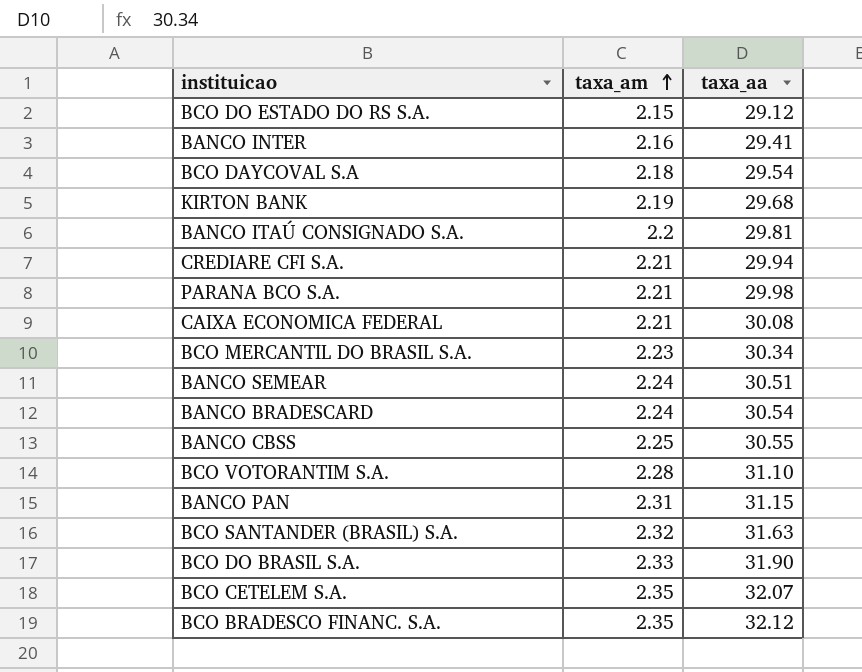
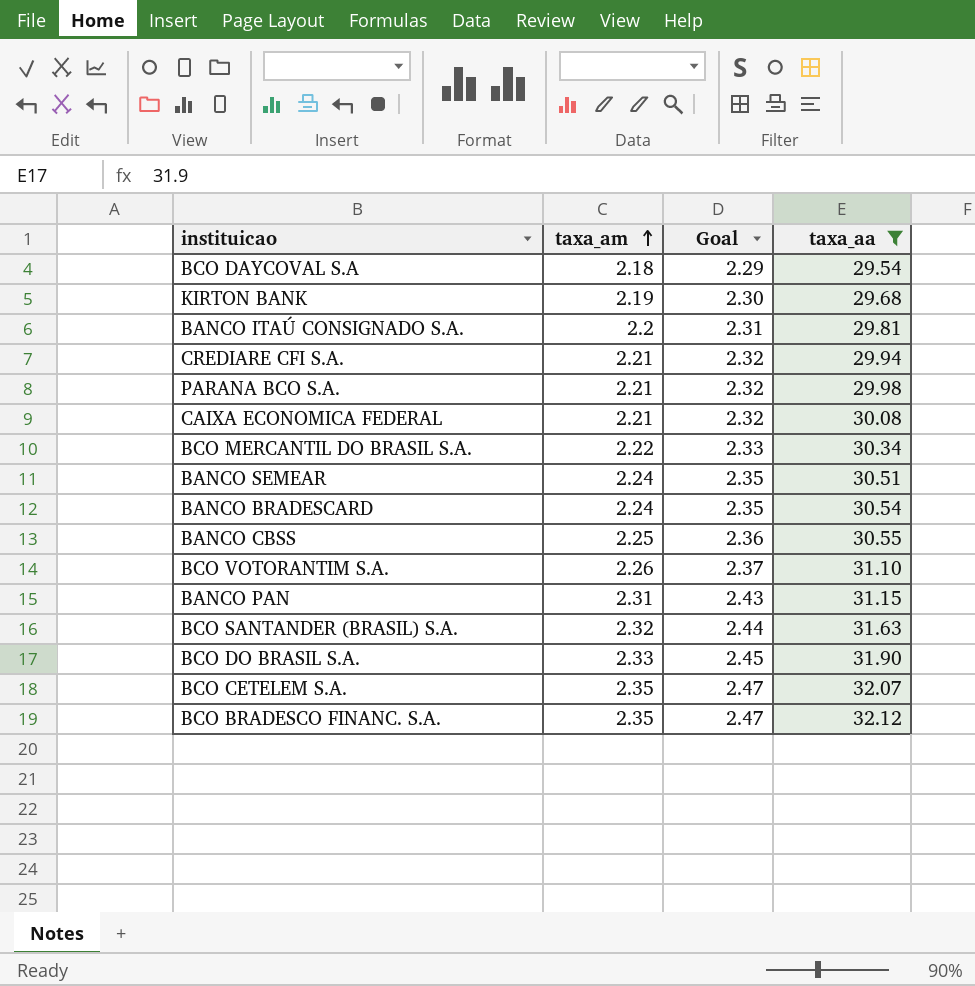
filter: none -> taxa_aa >= 29.54
column Goal | formula: none -> [taxa_am] * 1.05
BCO MERCANTIL DO BRASIL S.A. | taxa_am: 2.23 -> 2.22
BCO VOTORANTIM S.A. | taxa_am: 2.28 -> 2.26

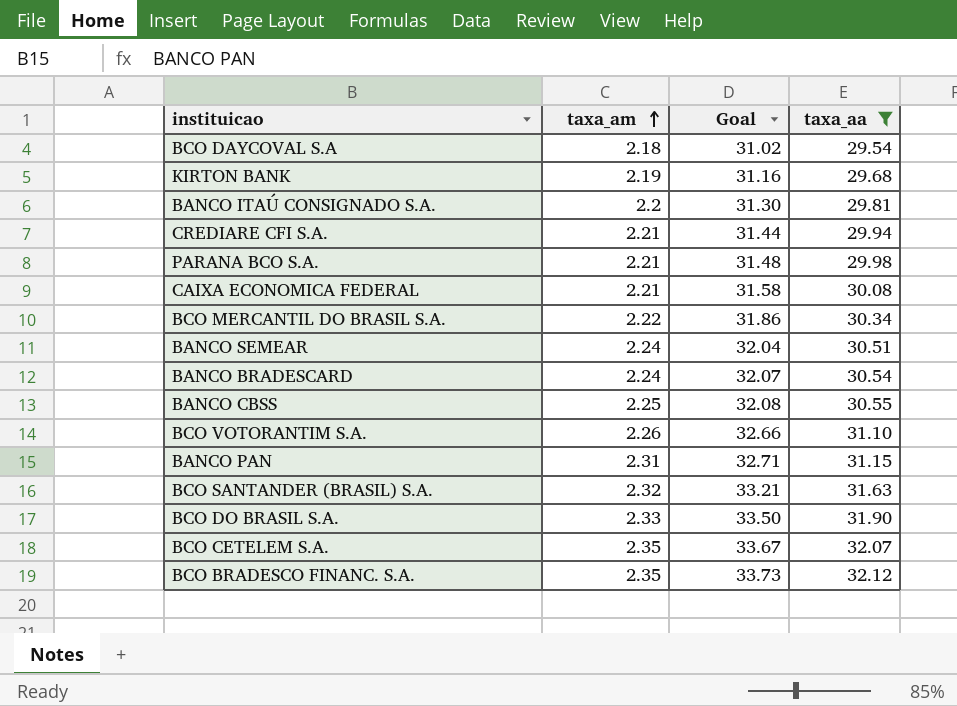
column Goal | formula: [taxa_am] * 1.05 -> [taxa_aa] * 1.05

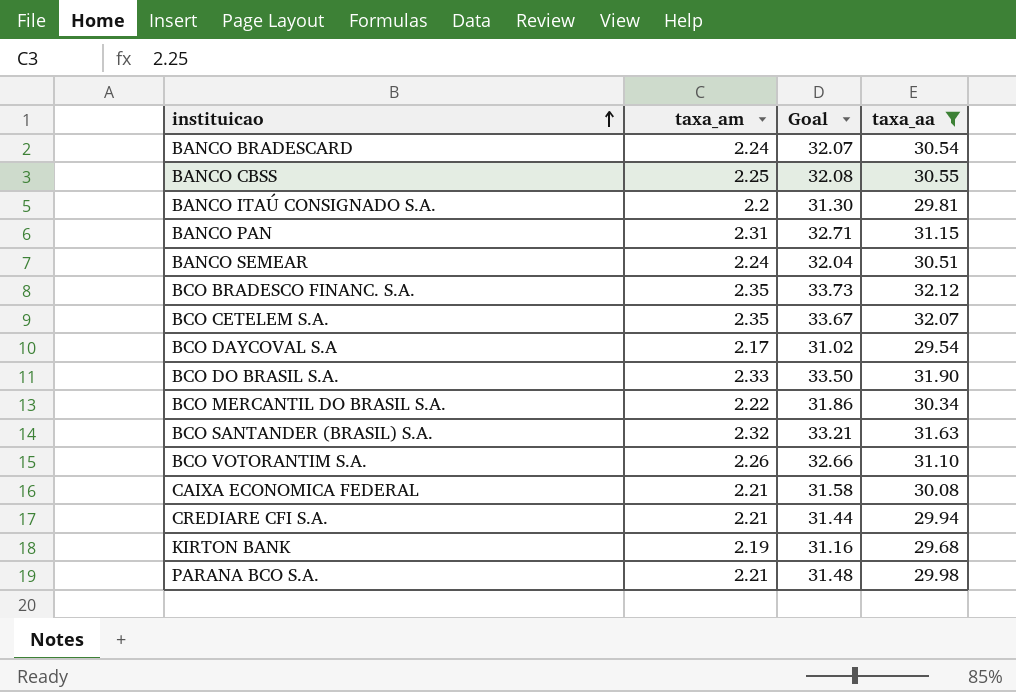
row order: taxa_am ascending -> instituicao ascending
BCO DAYCOVAL S.A | taxa_am: 2.18 -> 2.17

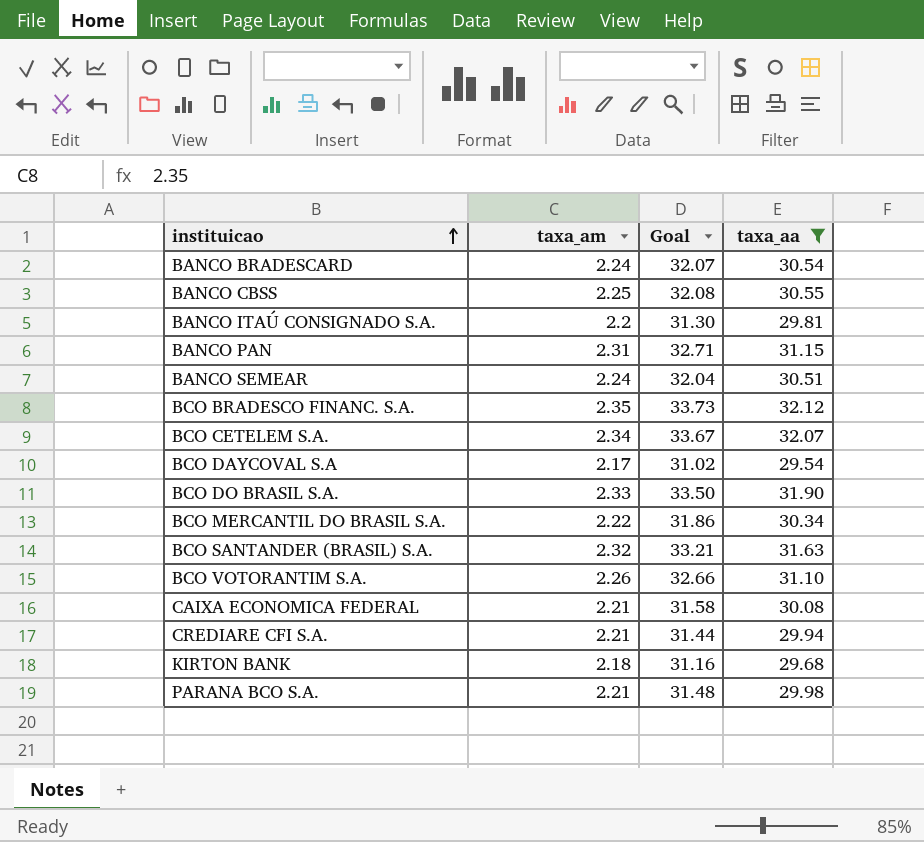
BCO CETELEM S.A. | taxa_am: 2.35 -> 2.34
KIRTON BANK | taxa_am: 2.19 -> 2.18

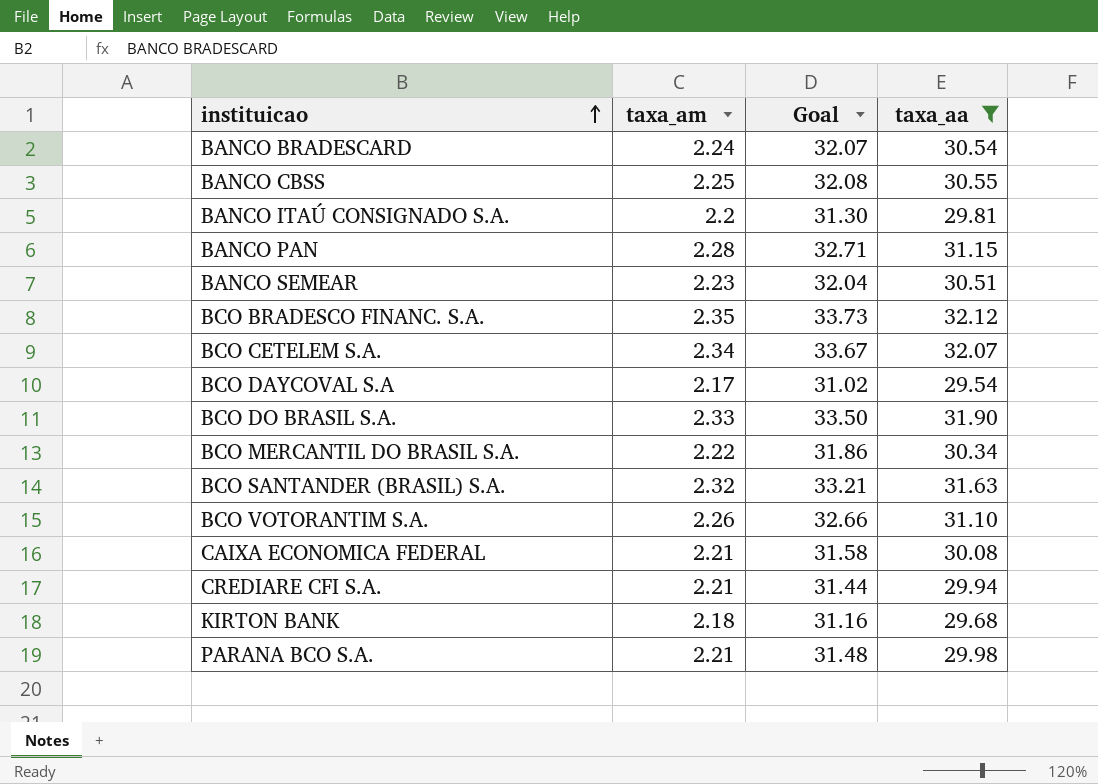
BANCO PAN | taxa_am: 2.31 -> 2.28
BANCO SEMEAR | taxa_am: 2.24 -> 2.23

